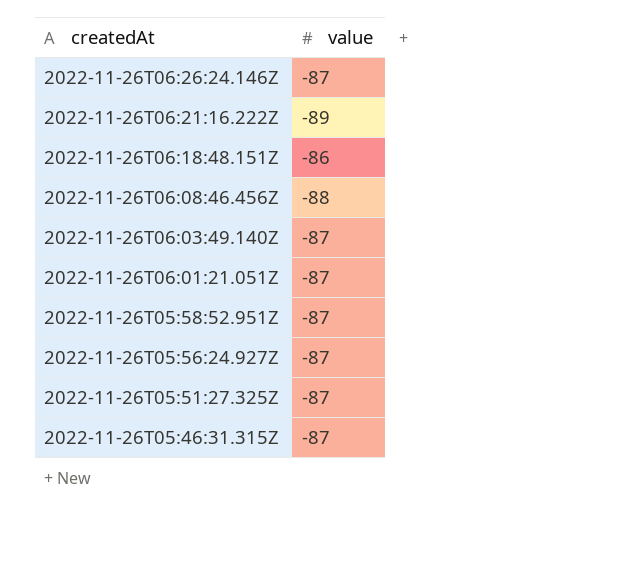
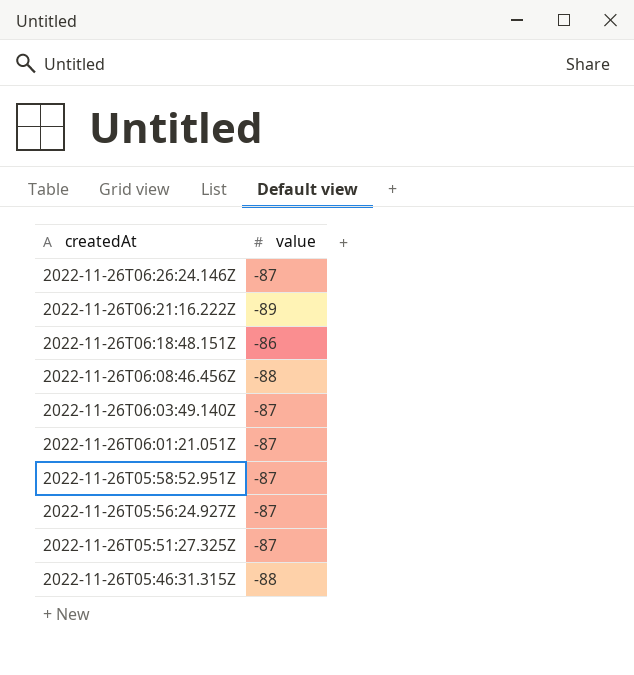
2022-11-26T05:46:31.315Z | value: -87 -> -88

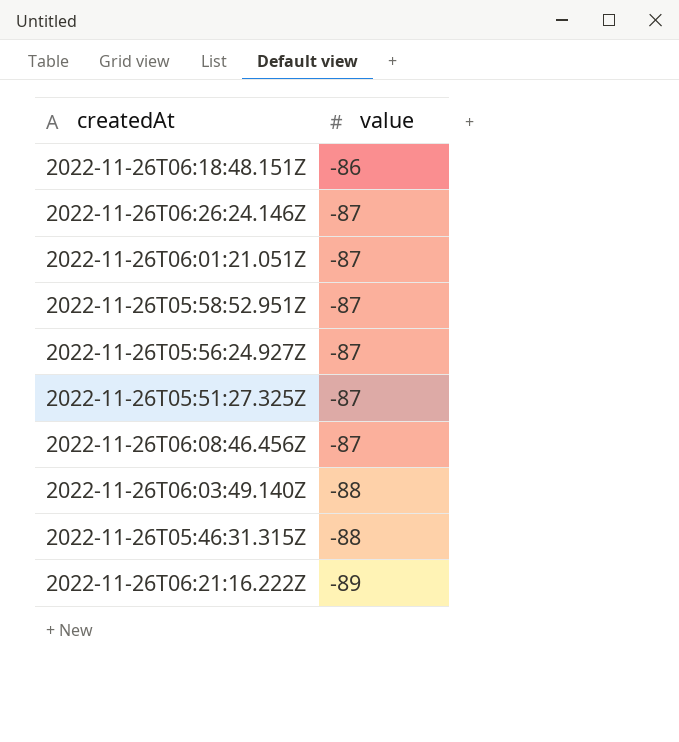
row order: createdAt descending -> value descending
2022-11-26T06:08:46.456Z | value: -88 -> -87
2022-11-26T06:03:49.140Z | value: -87 -> -88

